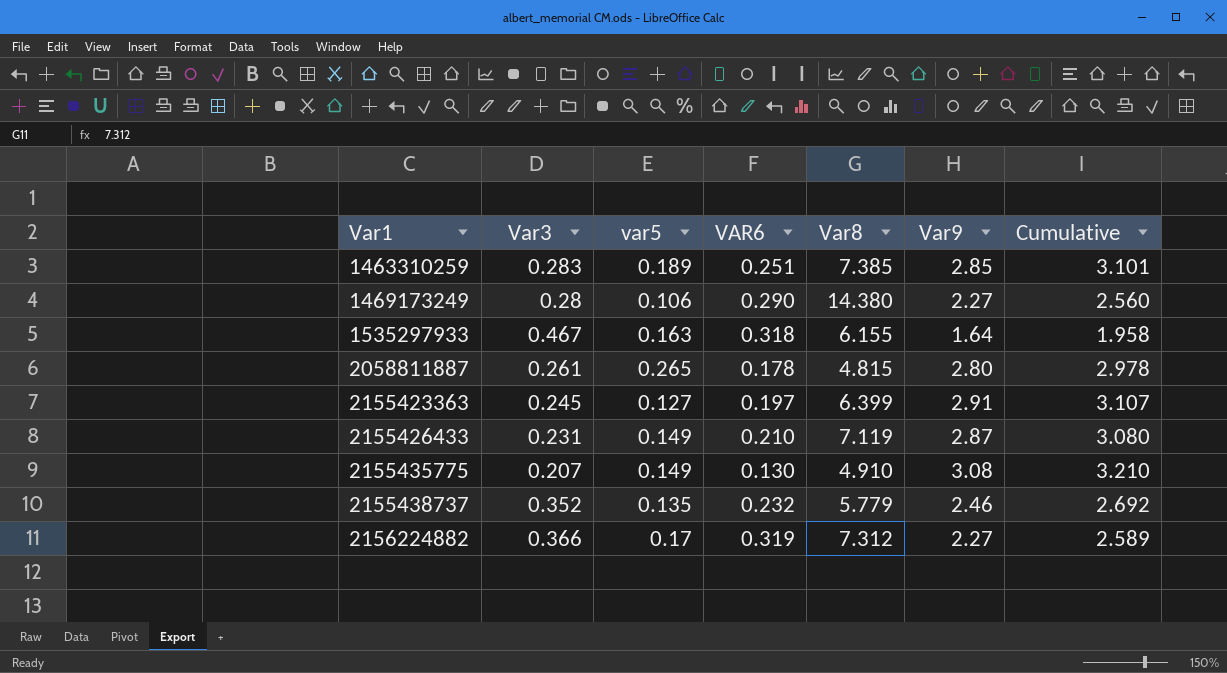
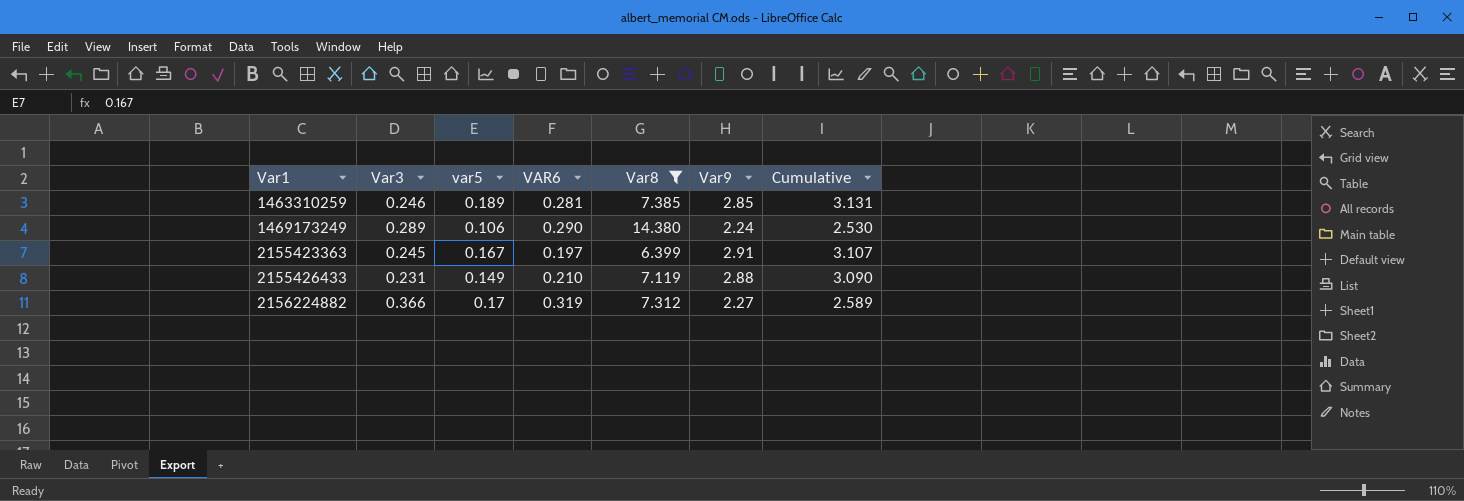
filter: none -> Var8 >= 6.399
1463310259 | Var3: 0.283 -> 0.246
1463310259 | VAR6: 0.251 -> 0.281
1463310259 | Cumulative: 3.101 -> 3.131
1469173249 | Var3: 0.28 -> 0.289
1469173249 | Var9: 2.27 -> 2.24
1469173249 | Cumulative: 2.560 -> 2.530
2155423363 | var5: 0.127 -> 0.167
2155426433 | Var9: 2.87 -> 2.88
2155426433 | Cumulative: 3.080 -> 3.090

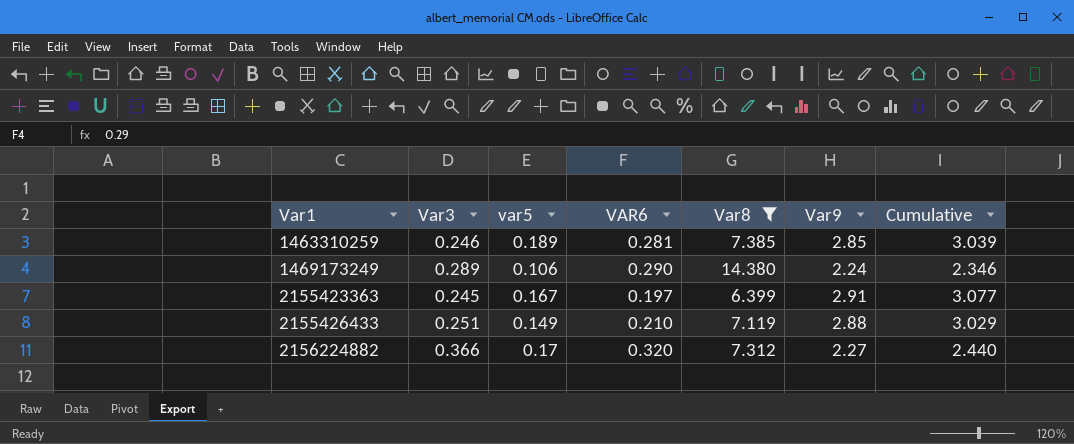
column Cumulative | formula: [VAR6] + [Var9] -> [var5] + [Var9]
2155426433 | Var3: 0.231 -> 0.251
2156224882 | VAR6: 0.319 -> 0.320

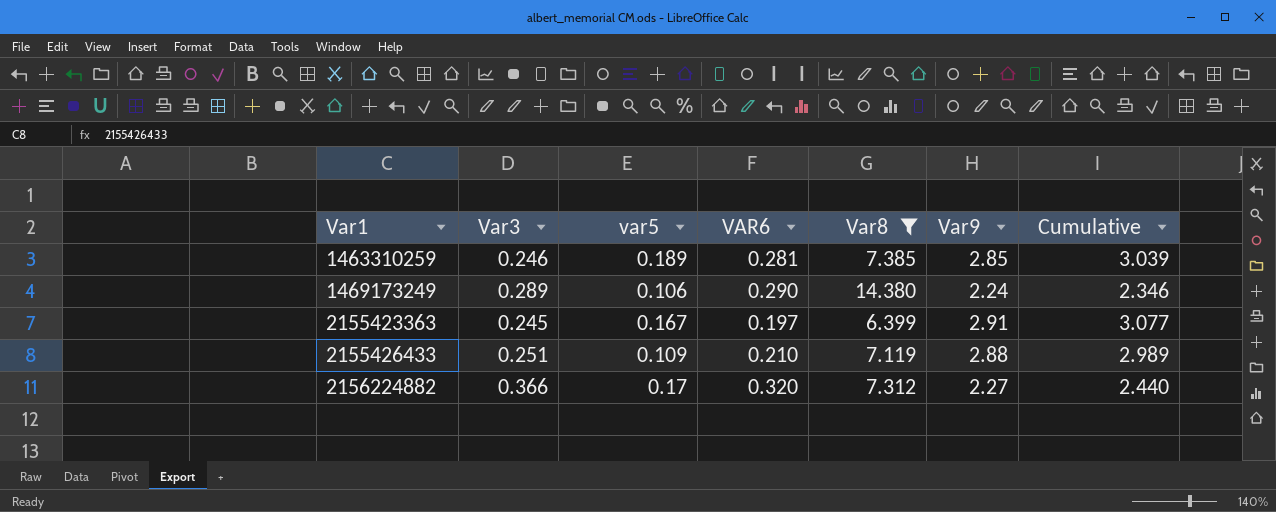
2155426433 | var5: 0.149 -> 0.109
2155426433 | Cumulative: 3.029 -> 2.989

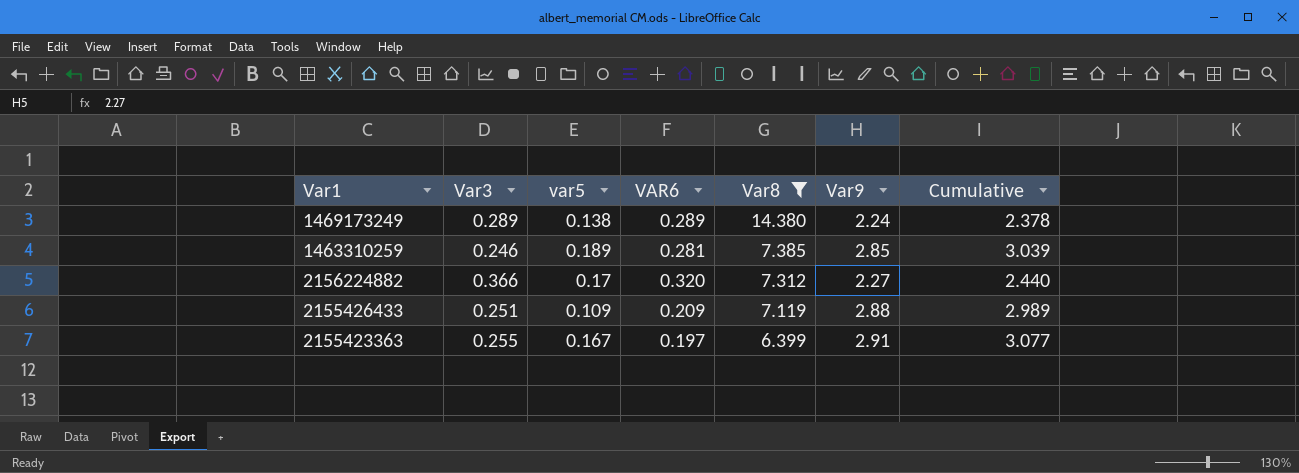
row order: Var1 ascending -> Var8 descending
1469173249 | var5: 0.106 -> 0.138
1469173249 | VAR6: 0.290 -> 0.289
1469173249 | Cumulative: 2.346 -> 2.378
2155426433 | VAR6: 0.210 -> 0.209
2155423363 | Var3: 0.245 -> 0.255

